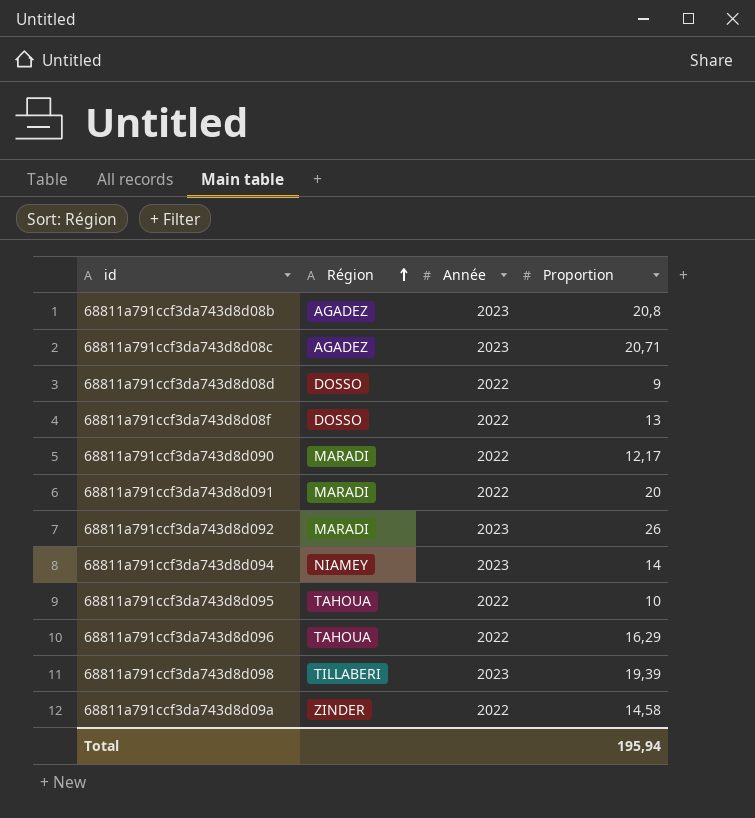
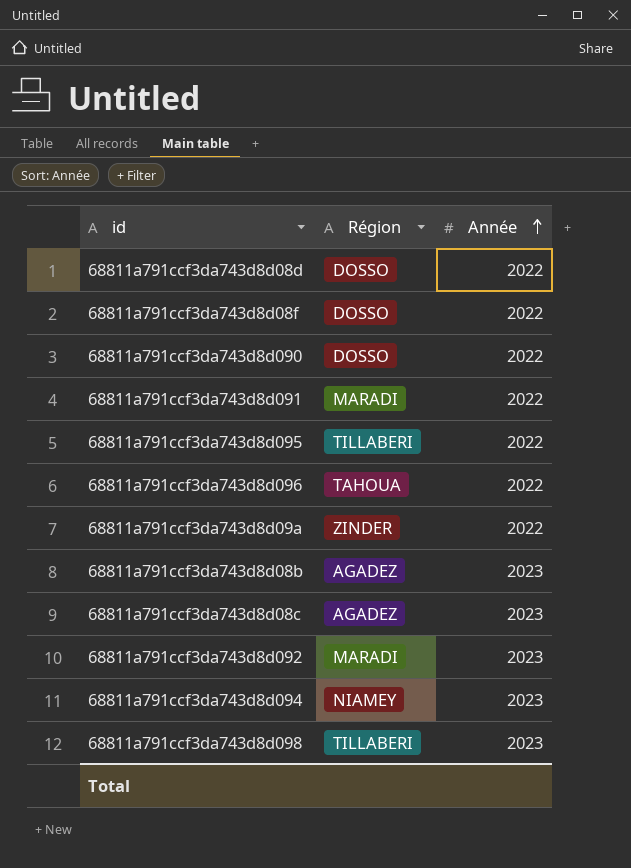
row order: Région ascending -> Année ascending
column Proportion | position: 4 -> none
68811a791ccf3da743d8d090 | Région: MARADI -> DOSSO
68811a791ccf3da743d8d095 | Région: TAHOUA -> TILLABERI

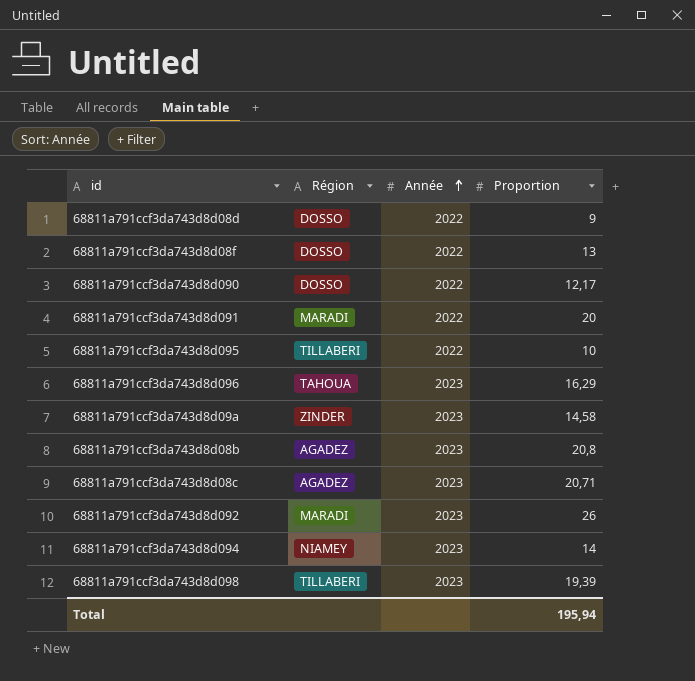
column Proportion | position: none -> 4
68811a791ccf3da743d8d096 | Année: 2022 -> 2023
68811a791ccf3da743d8d09a | Année: 2022 -> 2023

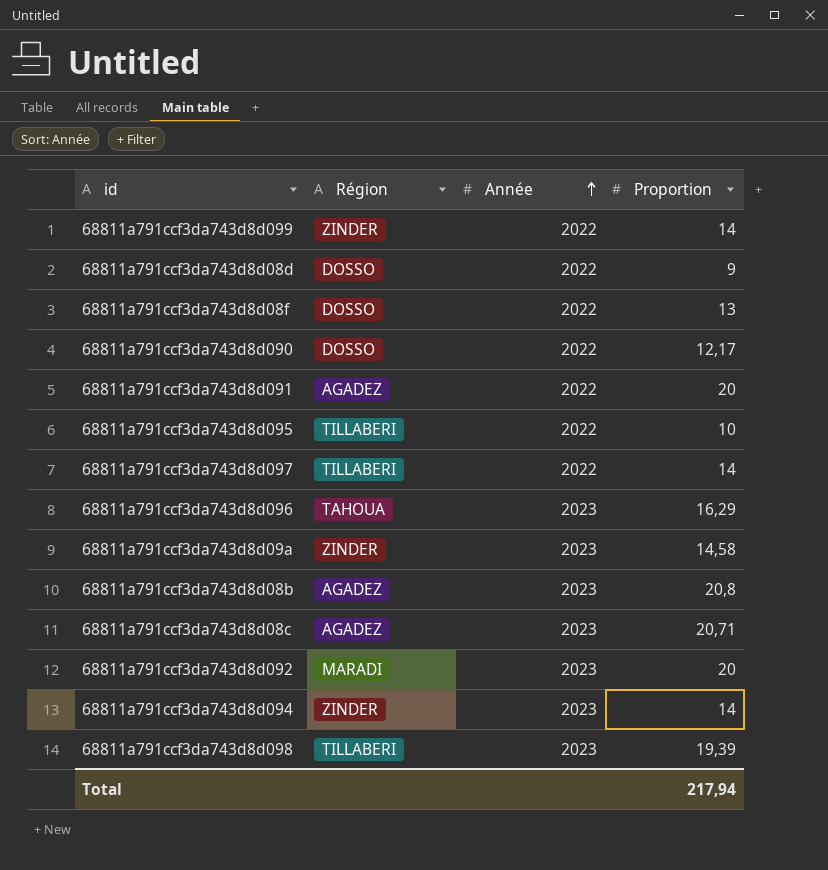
row 68811a791ccf3da743d8d099: none -> ZINDER | 2022 | 14
68811a791ccf3da743d8d091 | Région: MARADI -> AGADEZ
row 68811a791ccf3da743d8d097: none -> TILLABERI | 2022 | 14
68811a791ccf3da743d8d092 | Proportion: 26 -> 20
68811a791ccf3da743d8d094 | Région: NIAMEY -> ZINDER
Total | Proportion: 195,94 -> 217,94

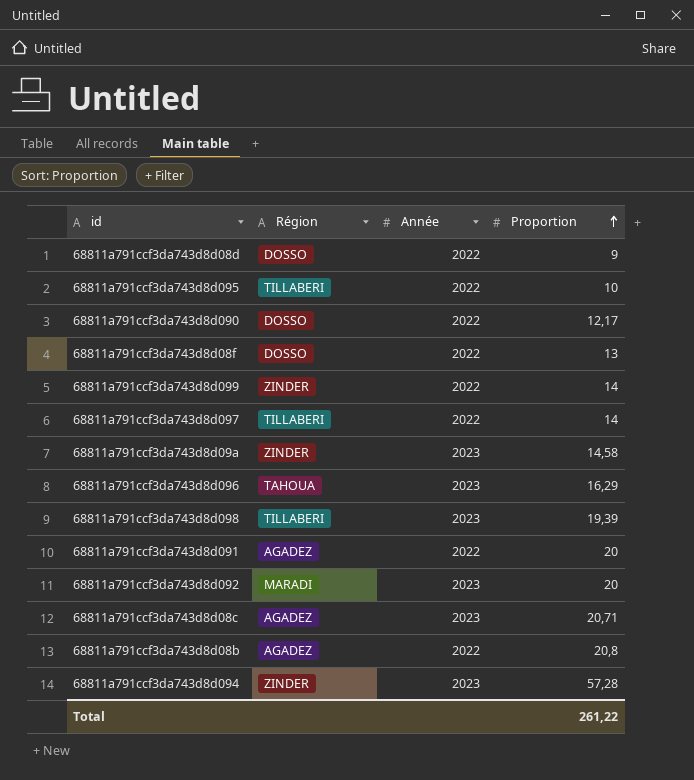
row order: Année ascending -> Proportion ascending
68811a791ccf3da743d8d08b | Année: 2023 -> 2022
68811a791ccf3da743d8d094 | Proportion: 14 -> 57,28
Total | Proportion: 217,94 -> 261,22

